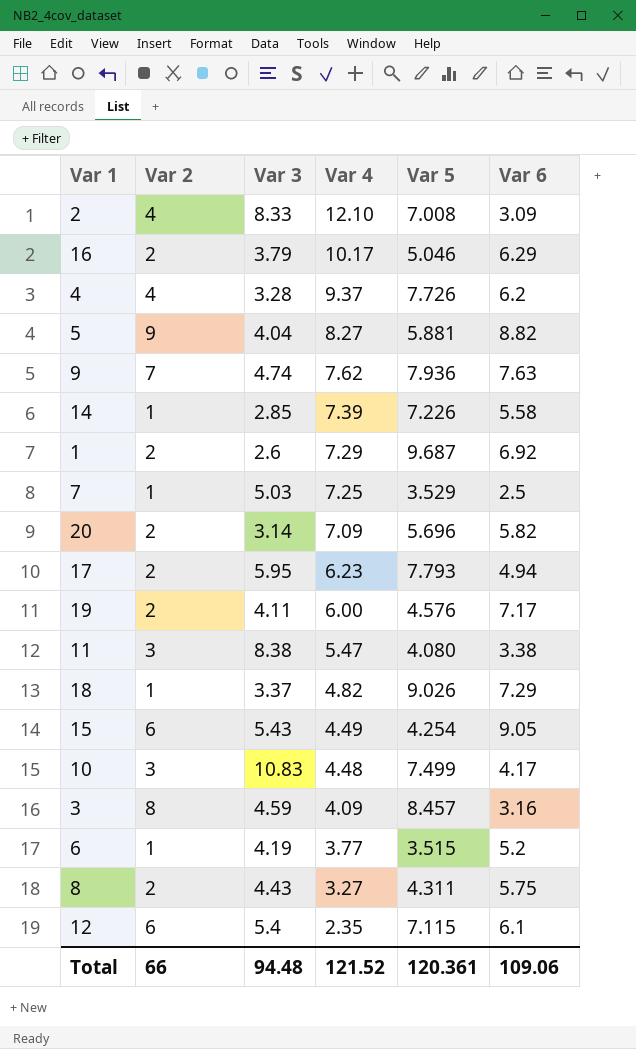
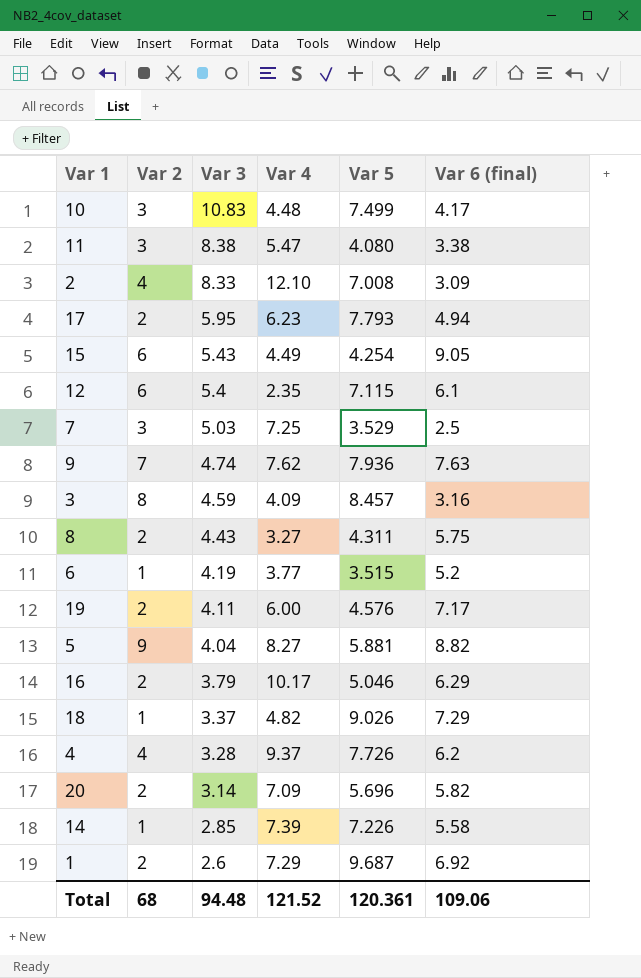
row order: Var 4 descending -> Var 3 descending
column name: Var 6 -> Var 6 (final)
7 | Var 2: 1 -> 3
Total | Var 2: 66 -> 68

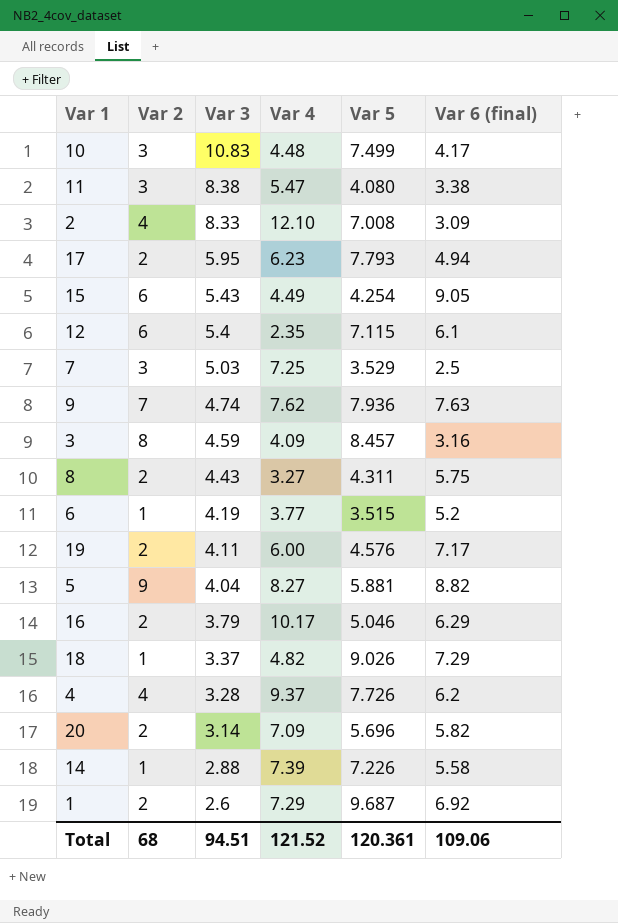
14 | Var 3: 2.85 -> 2.88
Total | Var 3: 94.48 -> 94.51

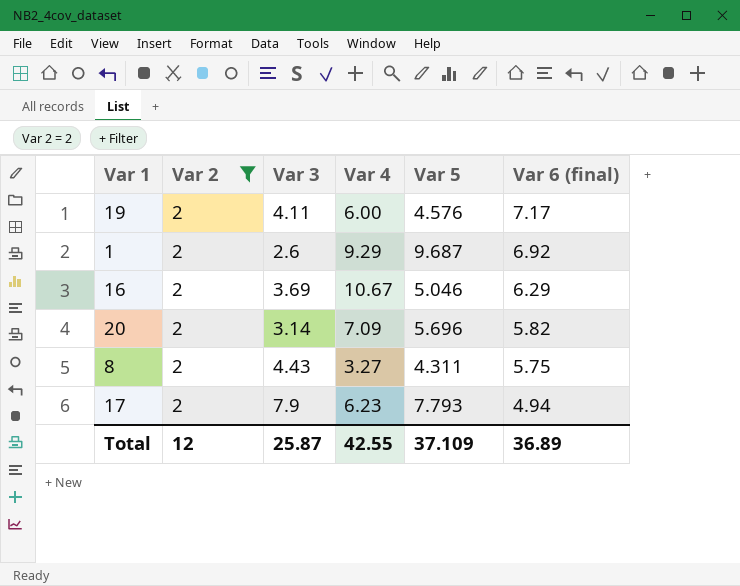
filter: none -> Var 2 = 2
row order: Var 3 descending -> Var 6 (final) descending
1 | Var 4: 7.29 -> 9.29
16 | Var 3: 3.79 -> 3.69
16 | Var 4: 10.17 -> 10.67
17 | Var 3: 5.95 -> 7.9
Total | Var 2: 68 -> 12
Total | Var 3: 94.51 -> 25.87
Total | Var 4: 121.52 -> 42.55
Total | Var 5: 120.361 -> 37.109
Total | Var 6 (final): 109.06 -> 36.89

